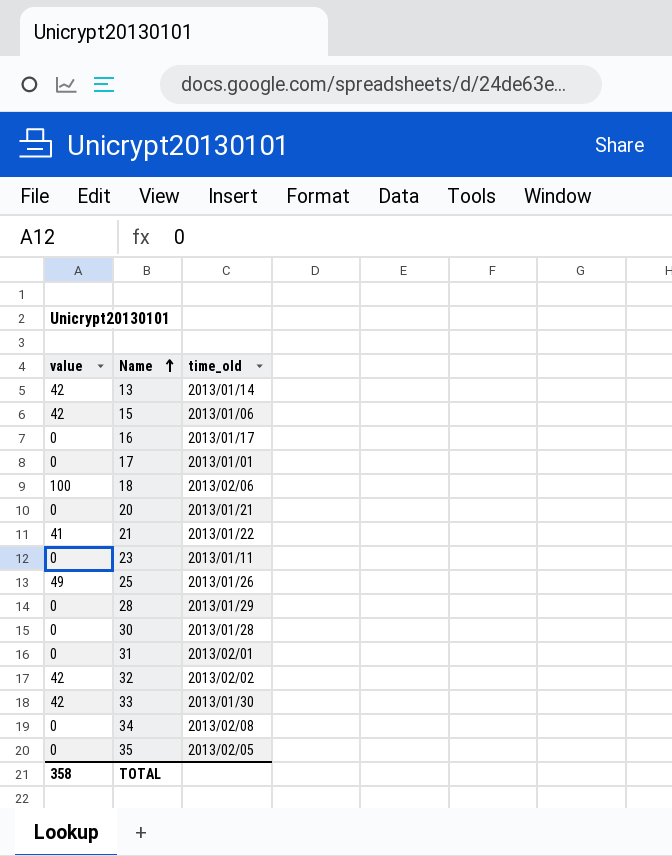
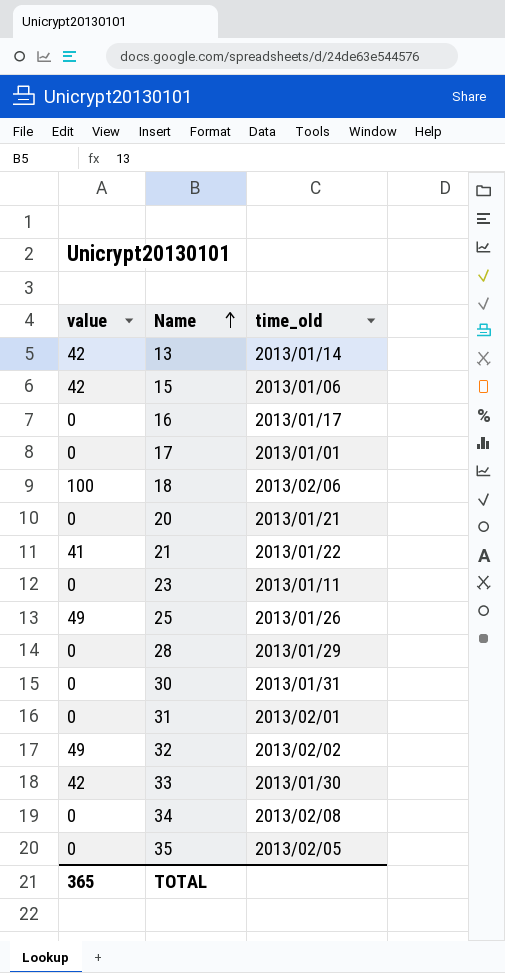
30 | time_old: 2013/01/28 -> 2013/01/31
32 | value: 42 -> 49
TOTAL | value: 358 -> 365

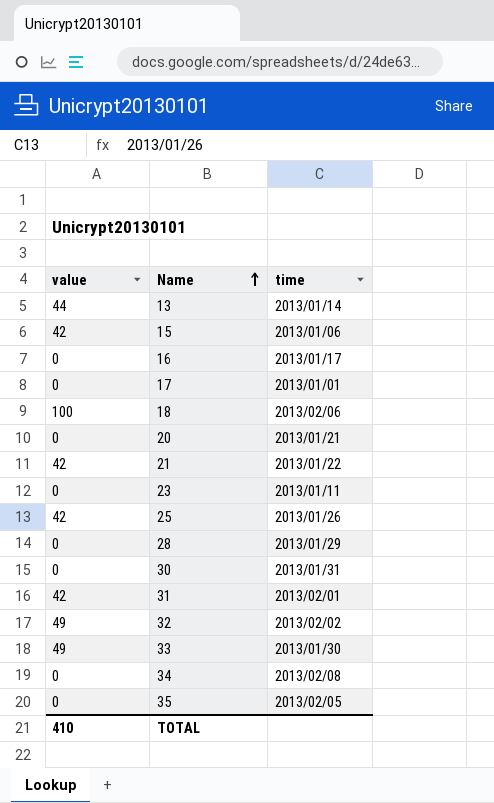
column name: time_old -> time
13 | value: 42 -> 44
21 | value: 41 -> 42
25 | value: 49 -> 42
31 | value: 0 -> 42
33 | value: 42 -> 49
TOTAL | value: 365 -> 410

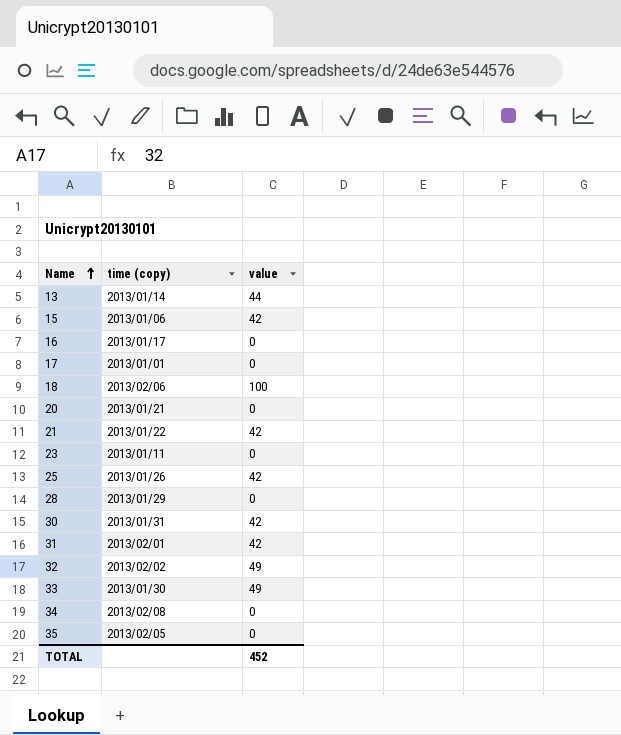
column name: time -> time (copy)
column value | position: 1 -> 3
30 | value: 0 -> 42
TOTAL | value: 410 -> 452

